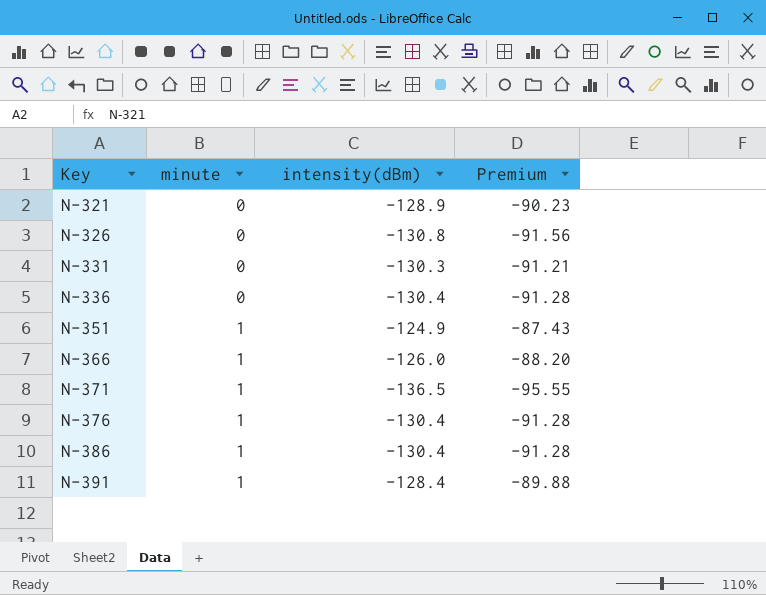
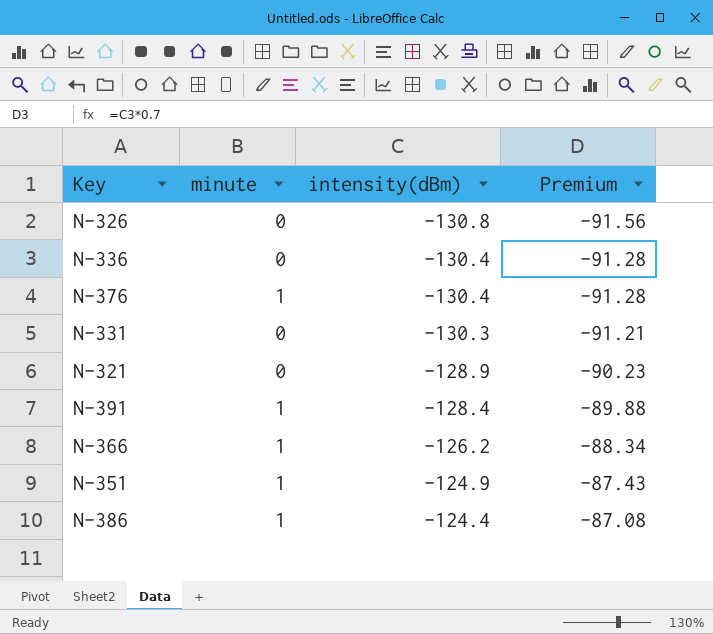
row order: Key ascending -> intensity(dBm) ascending
row N-371: 1 | -136.5 | -95.55 -> none
N-366 | intensity(dBm): -126.0 -> -126.2
N-366 | Premium: -88.20 -> -88.34
N-386 | intensity(dBm): -130.4 -> -124.4
N-386 | Premium: -91.28 -> -87.08

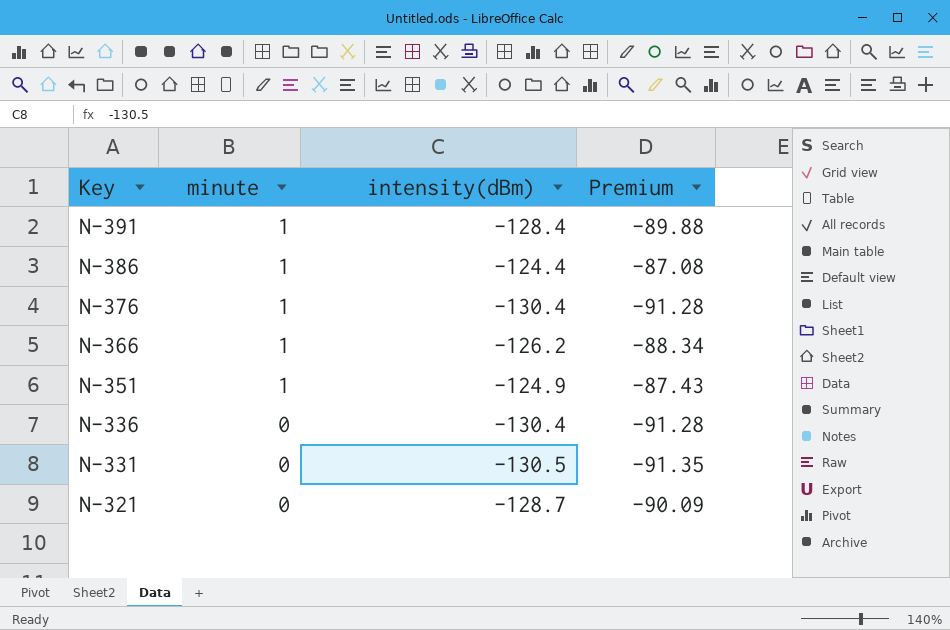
row order: intensity(dBm) ascending -> Key descending
row N-326: 0 | -130.8 | -91.56 -> none
N-331 | intensity(dBm): -130.3 -> -130.5
N-331 | Premium: -91.21 -> -91.35
N-321 | intensity(dBm): -128.9 -> -128.7
N-321 | Premium: -90.23 -> -90.09

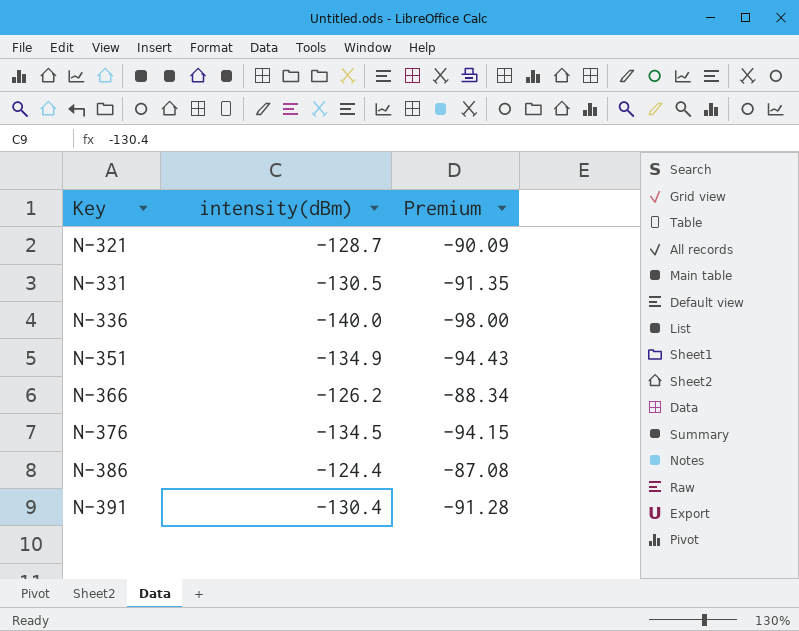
row order: Key descending -> Key ascending
column minute | position: 2 -> none
N-336 | intensity(dBm): -130.4 -> -140.0
N-336 | Premium: -91.28 -> -98.00
N-351 | intensity(dBm): -124.9 -> -134.9
N-351 | Premium: -87.43 -> -94.43
N-376 | intensity(dBm): -130.4 -> -134.5
N-376 | Premium: -91.28 -> -94.15
N-391 | intensity(dBm): -128.4 -> -130.4
N-391 | Premium: -89.88 -> -91.28

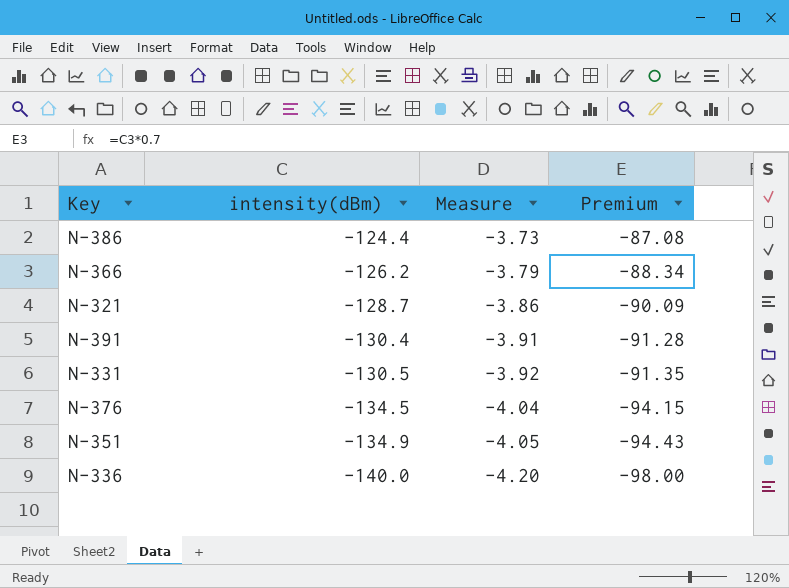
row order: Key ascending -> intensity(dBm) descending
column Measure | formula: none -> [intensity(dBm)] * 0.03

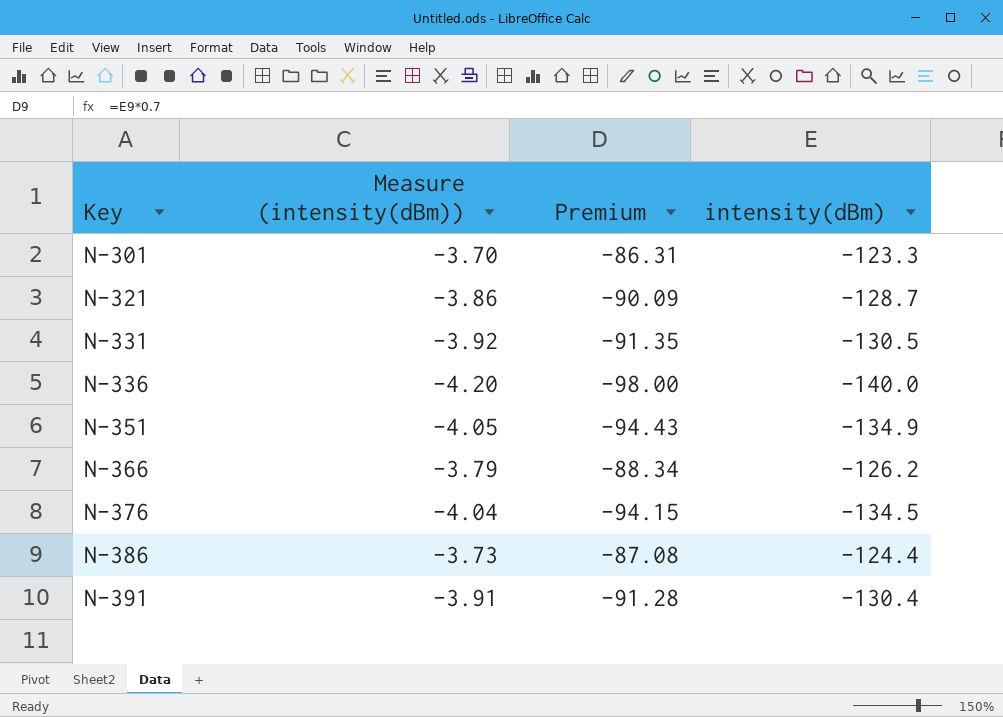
row order: intensity(dBm) descending -> Key ascending
column name: Measure -> Measure (intensity(dBm))
column intensity(dBm) | position: 2 -> 4
row N-301: none -> -3.70 | -86.31 | -123.3

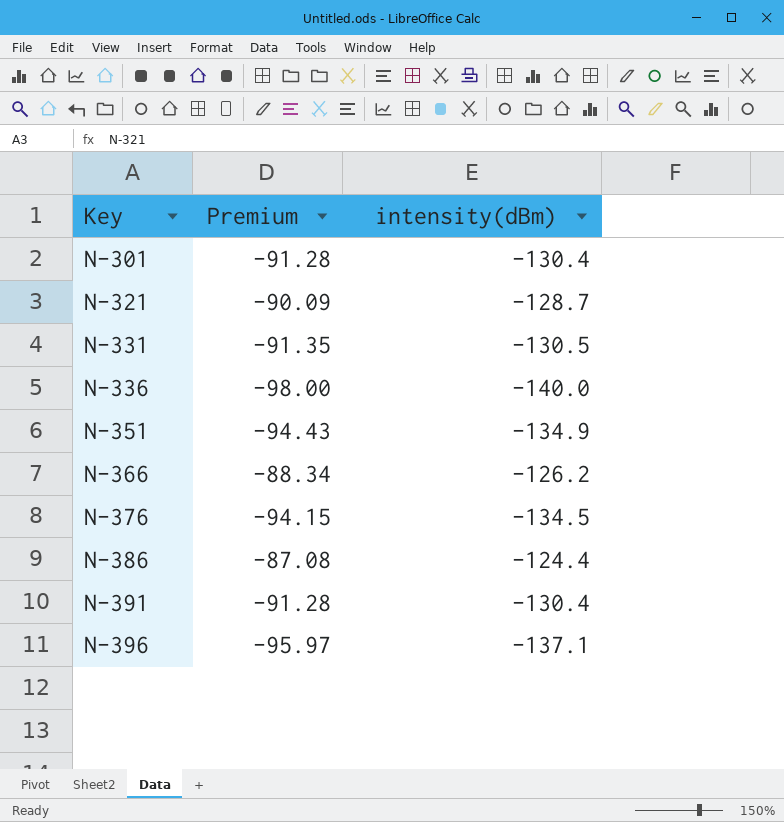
column Measure (intensity(dBm)) | formula: [intensity(dBm)] * 0.03 -> none
N-301 | Premium: -86.31 -> -91.28
N-301 | intensity(dBm): -123.3 -> -130.4
row N-396: none -> -95.97 | -137.1

